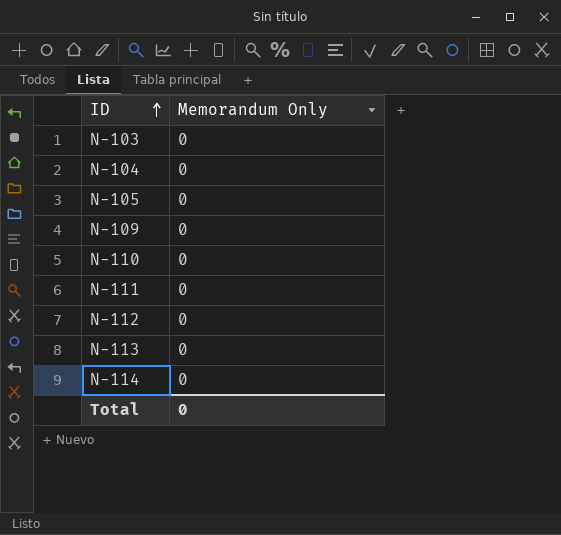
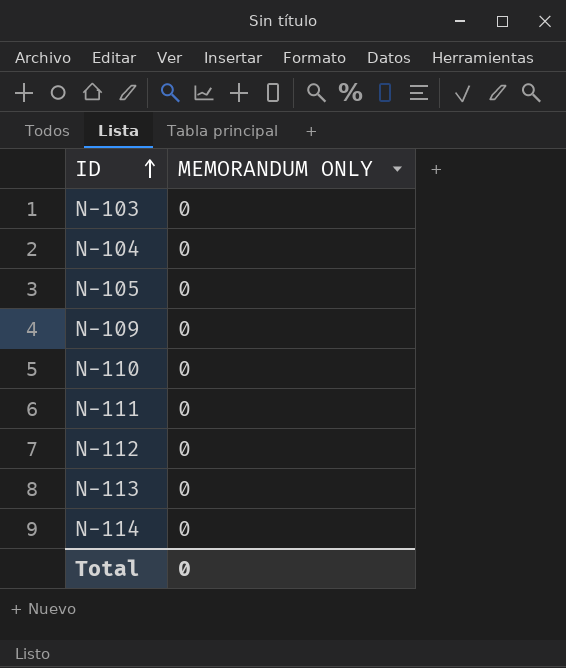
column name: Memorandum Only -> MEMORANDUM ONLY

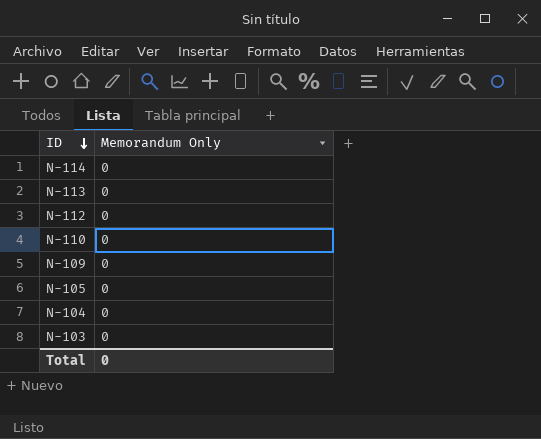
row order: ID ascending -> ID descending
column name: MEMORANDUM ONLY -> Memorandum Only
row N-111: 0 -> none

